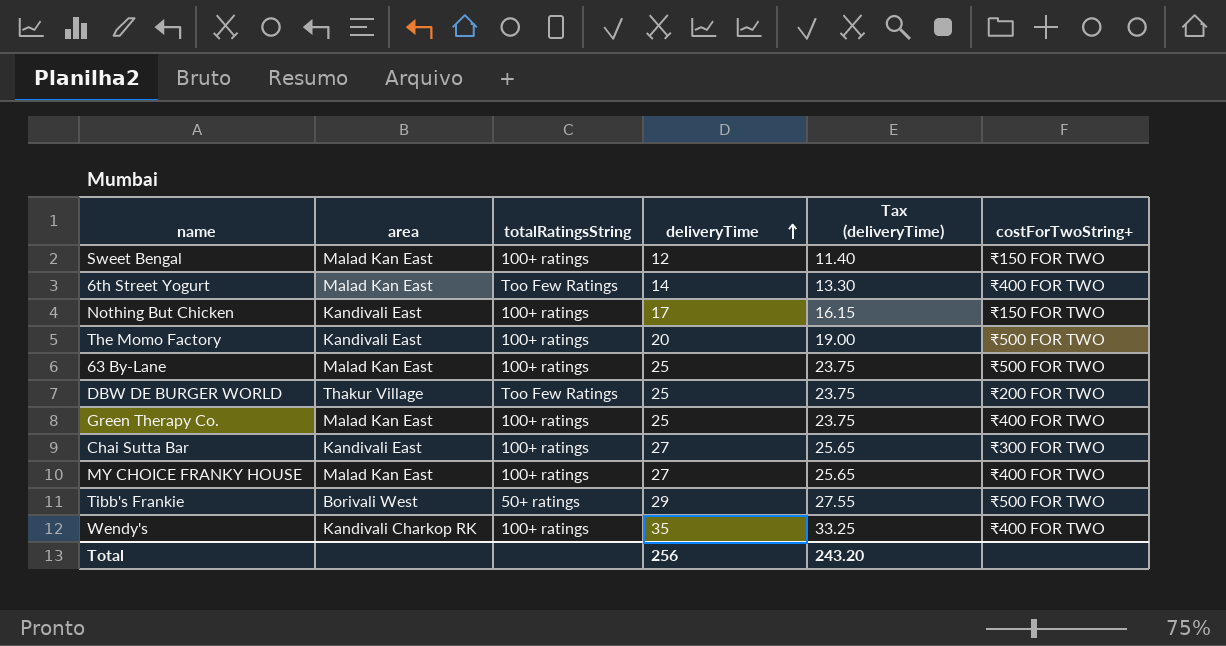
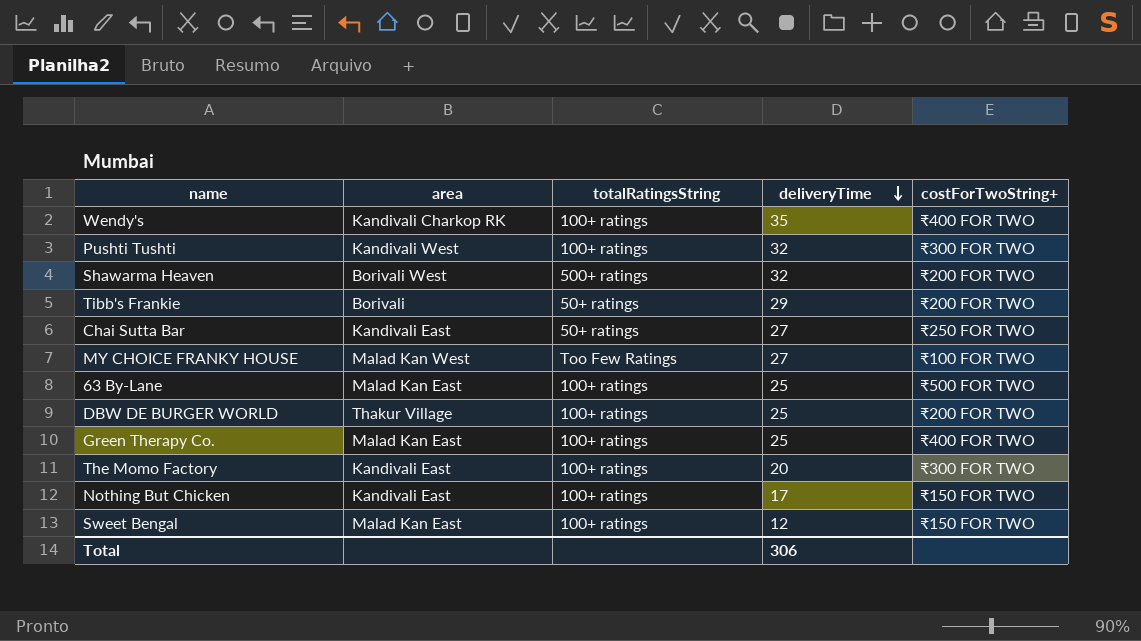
row order: deliveryTime ascending -> deliveryTime descending
column Tax (deliveryTime) | formula: [deliveryTime] * 0.95 -> none
row 6th Street Yogurt: Malad Kan East | Too Few Ratings | 14 | 13.30 | ₹400 FOR TWO -> none
row Pushti Tushti: none -> Kandivali West | 100+ ratings | 32 | ₹300 FOR TWO
row Shawarma Heaven: none -> Borivali West | 500+ ratings | 32 | ₹200 FOR TWO
Tibb's Frankie | area: Borivali West -> Borivali
Tibb's Frankie | costForTwoString+: ₹500 FOR TWO -> ₹200 FOR TWO
Chai Sutta Bar | totalRatingsString: 100+ ratings -> 50+ ratings
Chai Sutta Bar | costForTwoString+: ₹300 FOR TWO -> ₹250 FOR TWO
MY CHOICE FRANKY HOUSE | area: Malad Kan East -> Malad Kan West
MY CHOICE FRANKY HOUSE | totalRatingsString: 100+ ratings -> Too Few Ratings
MY CHOICE FRANKY HOUSE | costForTwoString+: ₹400 FOR TWO -> ₹100 FOR TWO
DBW DE BURGER WORLD | totalRatingsString: Too Few Ratings -> 100+ ratings
The Momo Factory | costForTwoString+: ₹500 FOR TWO -> ₹300 FOR TWO
Total | deliveryTime: 256 -> 306

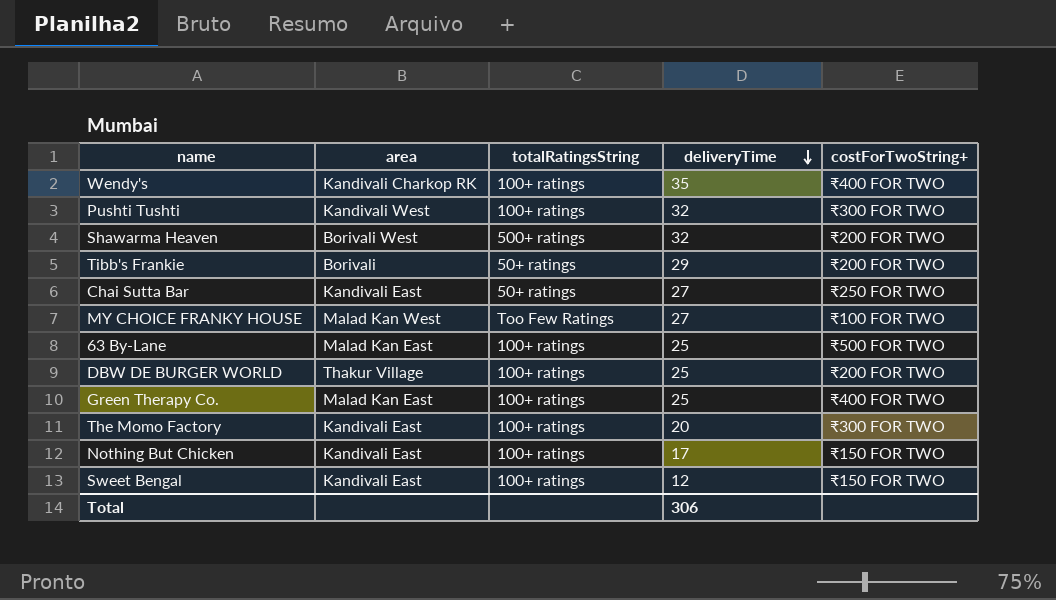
Sweet Bengal | area: Malad Kan East -> Kandivali East

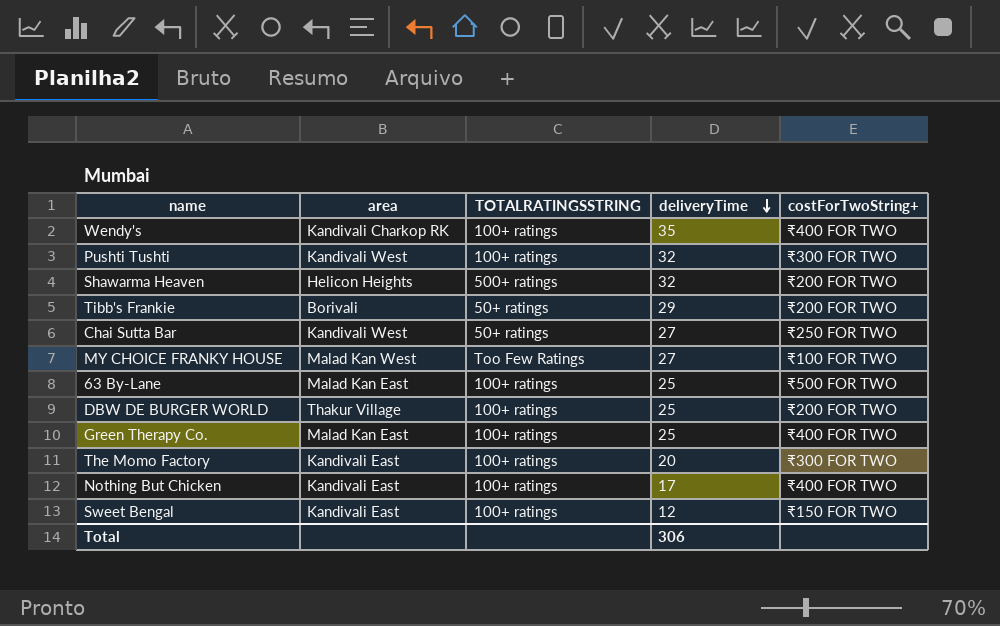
column name: totalRatingsString -> TOTALRATINGSSTRING
Shawarma Heaven | area: Borivali West -> Helicon Heights
Chai Sutta Bar | area: Kandivali East -> Kandivali West
Nothing But Chicken | costForTwoString+: ₹150 FOR TWO -> ₹400 FOR TWO

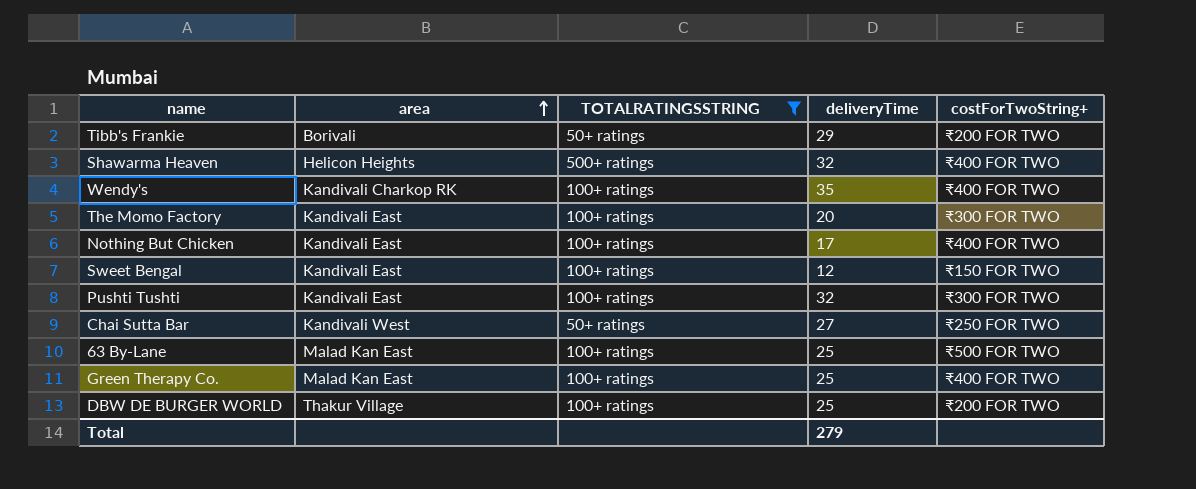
filter: none -> TOTALRATINGSSTRING != Too Few Ratings
row order: deliveryTime descending -> area ascending
Shawarma Heaven | costForTwoString+: ₹200 FOR TWO -> ₹400 FOR TWO
Pushti Tushti | area: Kandivali West -> Kandivali East
Total | deliveryTime: 306 -> 279

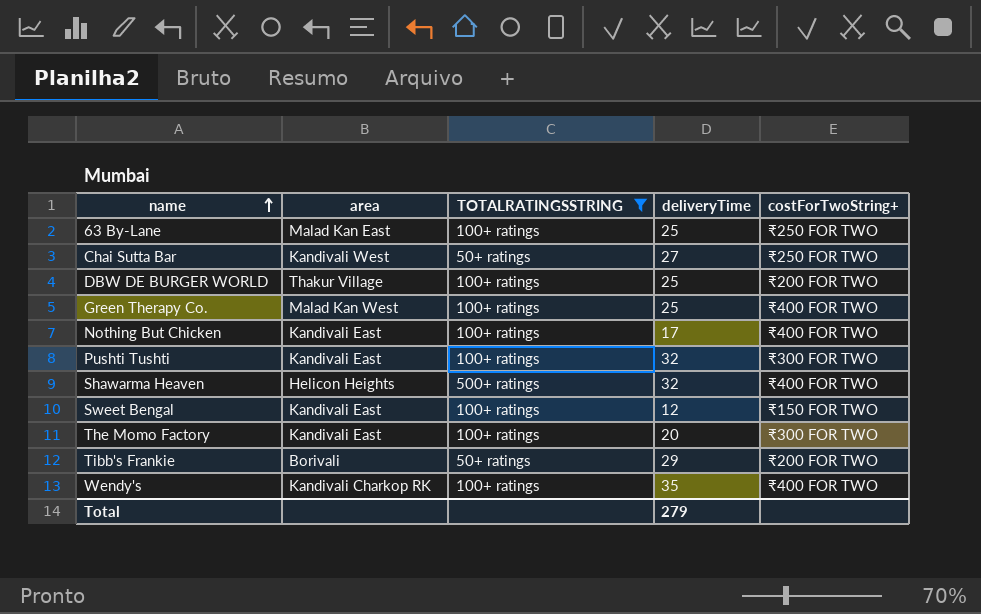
row order: area ascending -> name ascending
63 By-Lane | costForTwoString+: ₹500 FOR TWO -> ₹250 FOR TWO
Green Therapy Co. | area: Malad Kan East -> Malad Kan West

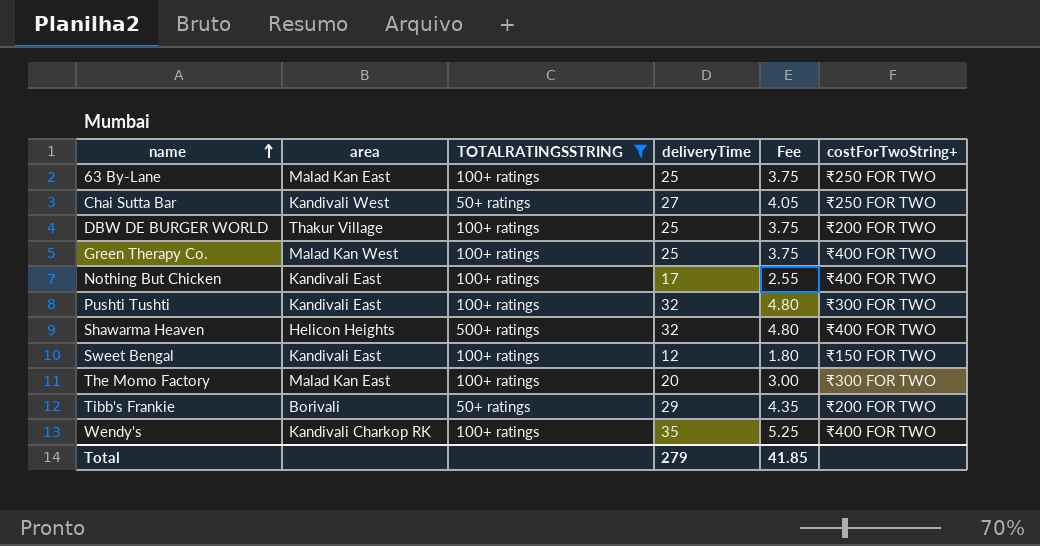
column Fee | formula: none -> [deliveryTime] * 0.15
The Momo Factory | area: Kandivali East -> Malad Kan East

